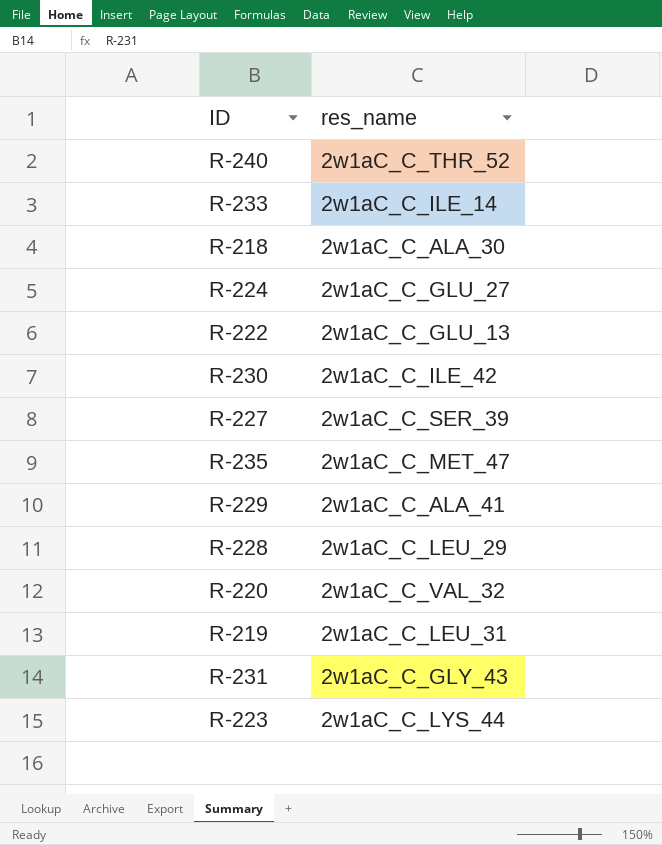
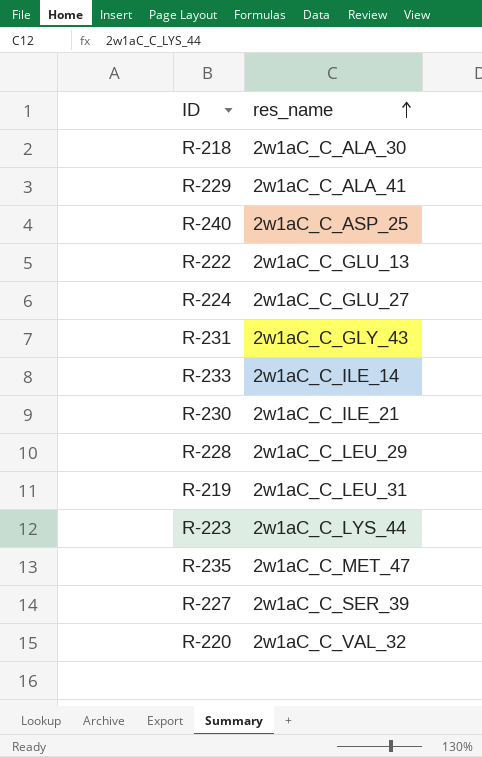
row order: none -> res_name ascending
R-240 | res_name: 2w1aC_C_THR_52 -> 2w1aC_C_ASP_25
R-230 | res_name: 2w1aC_C_ILE_42 -> 2w1aC_C_ILE_21

